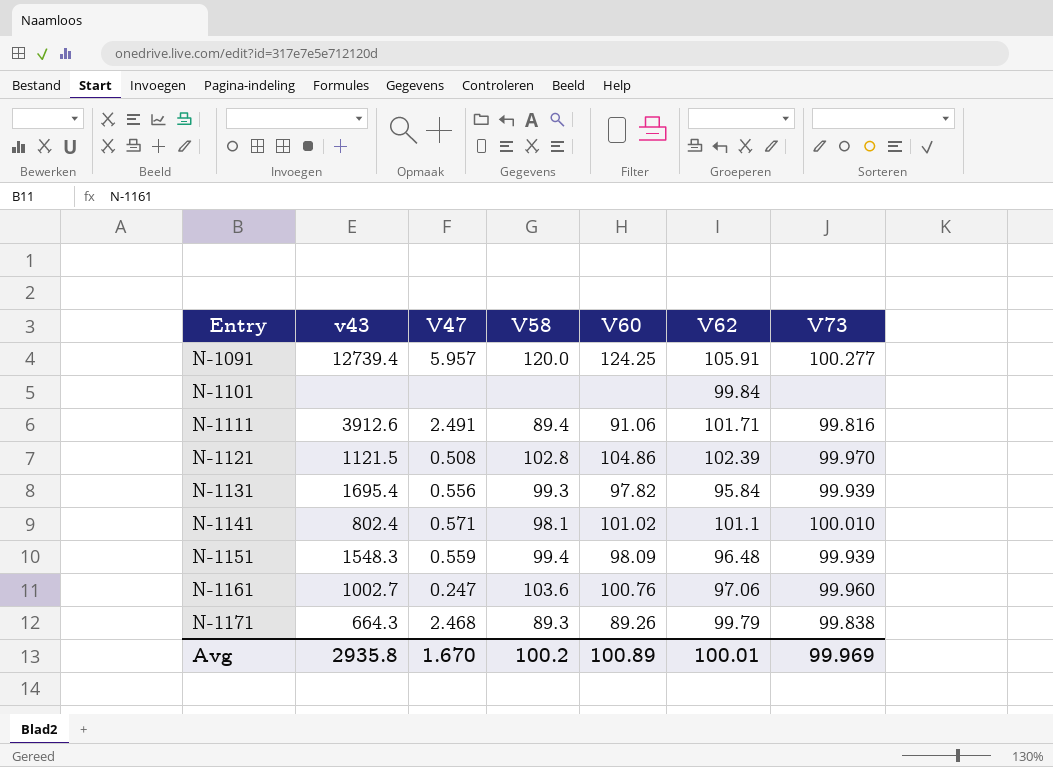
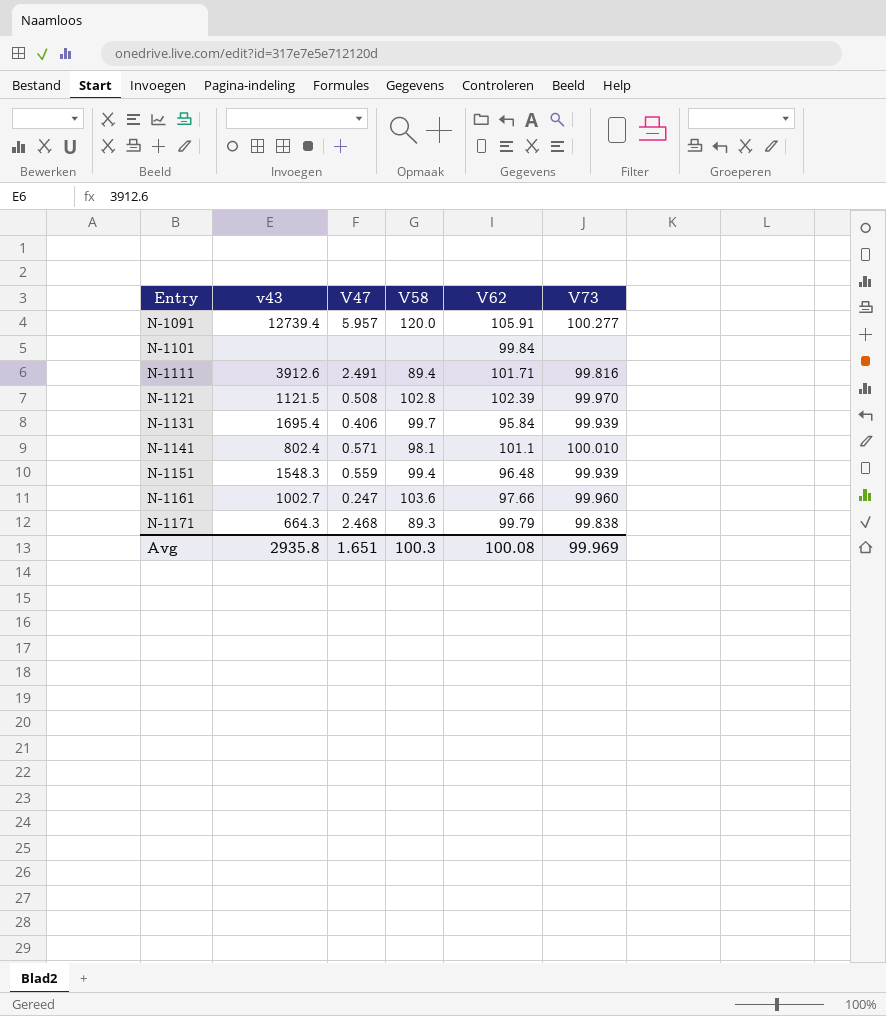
column V60 | position: 5 -> none
N-1131 | V47: 0.556 -> 0.406
N-1131 | V58: 99.3 -> 99.7
N-1161 | V62: 97.06 -> 97.66
Avg | V47: 1.670 -> 1.651
Avg | V58: 100.2 -> 100.3
Avg | V62: 100.01 -> 100.08

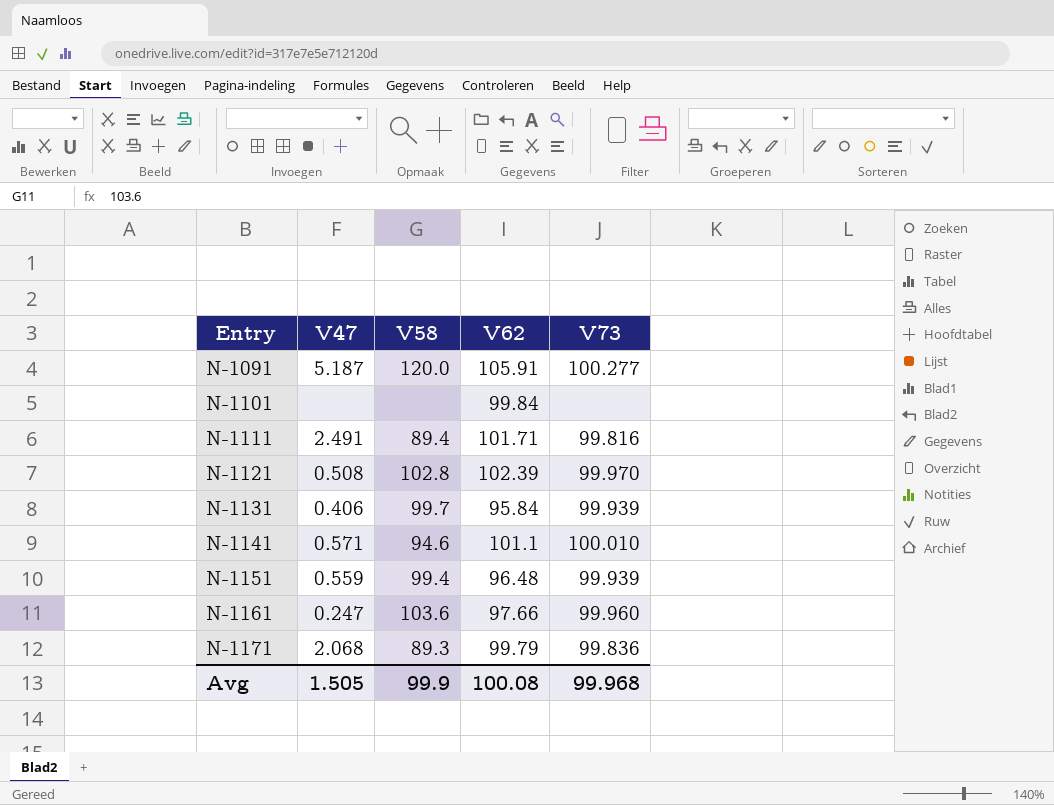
column v43 | position: 2 -> none
N-1091 | V47: 5.957 -> 5.187
N-1141 | V58: 98.1 -> 94.6
N-1171 | V47: 2.468 -> 2.068
N-1171 | V73: 99.838 -> 99.836
Avg | V47: 1.651 -> 1.505
Avg | V58: 100.3 -> 99.9
Avg | V73: 99.969 -> 99.968

